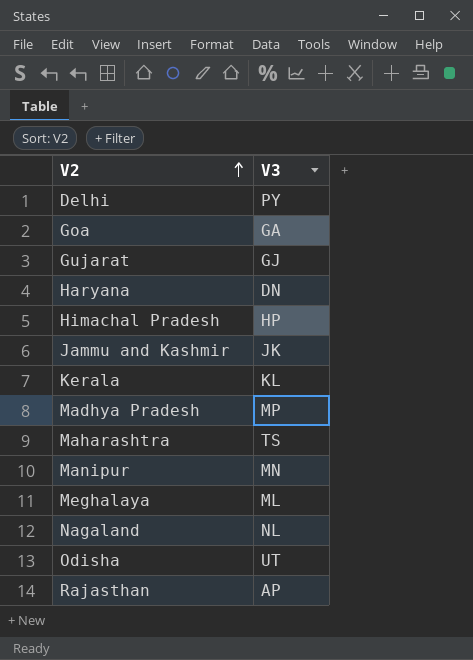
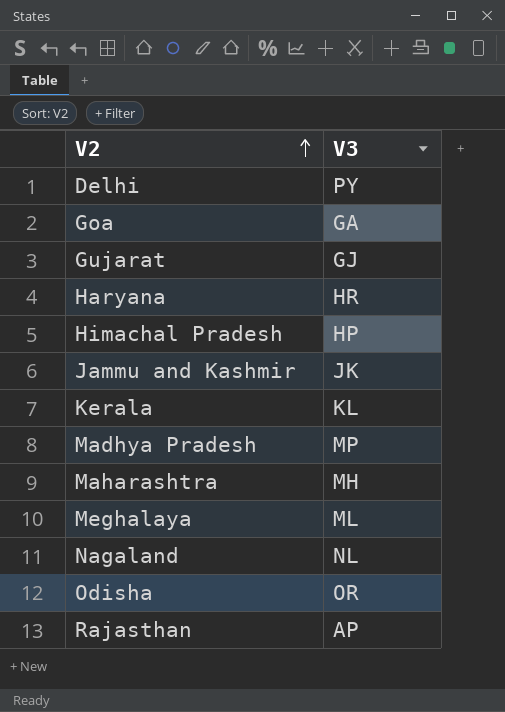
row Manipur: MN -> none
Haryana | V3: DN -> HR
Maharashtra | V3: TS -> MH
Odisha | V3: UT -> OR

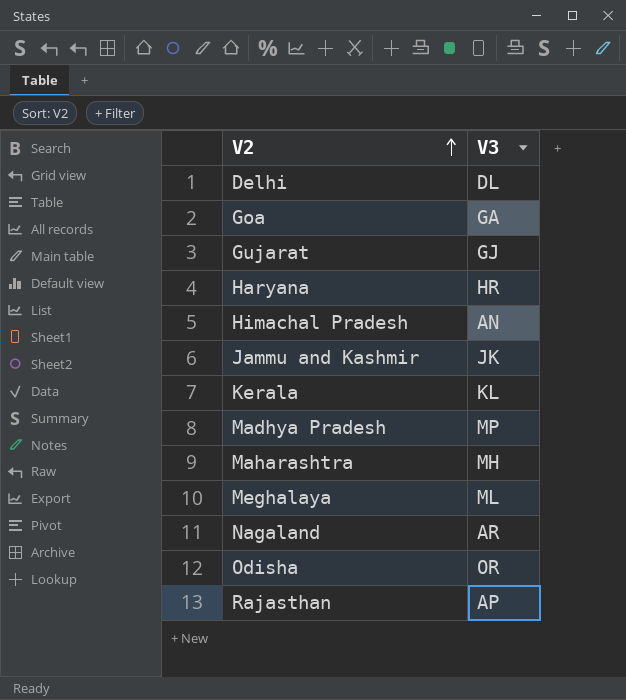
Delhi | V3: PY -> DL
Himachal Pradesh | V3: HP -> AN
Nagaland | V3: NL -> AR

